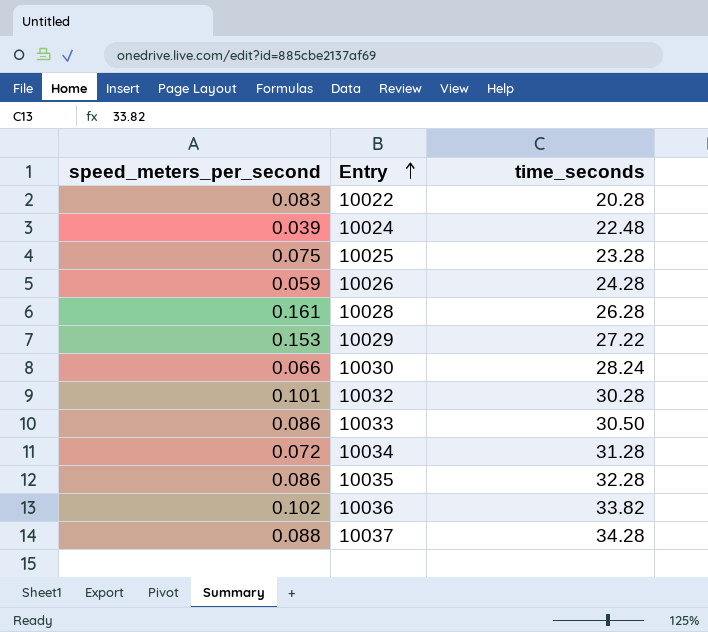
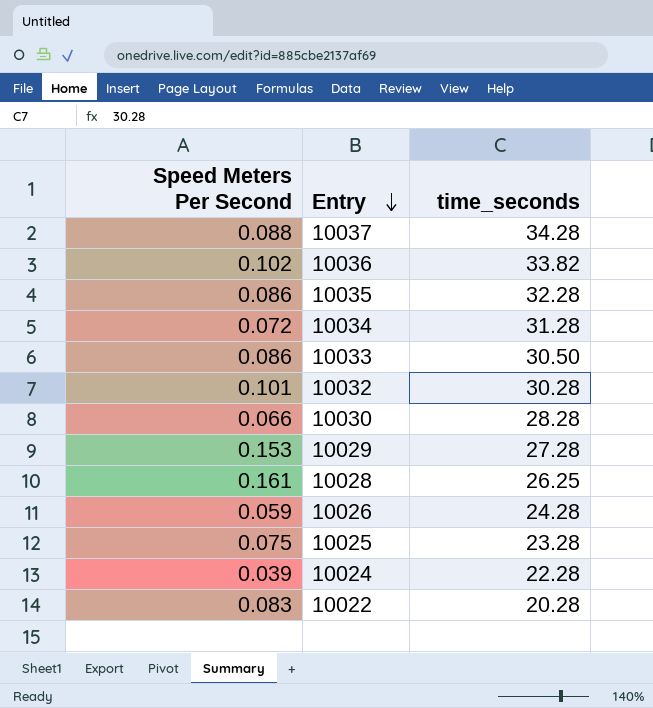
row order: Entry ascending -> Entry descending
column name: speed_meters_per_second -> Speed Meters Per Second
10030 | time_seconds: 28.24 -> 28.28
10029 | time_seconds: 27.22 -> 27.28
10028 | time_seconds: 26.28 -> 26.25
10024 | time_seconds: 22.48 -> 22.28

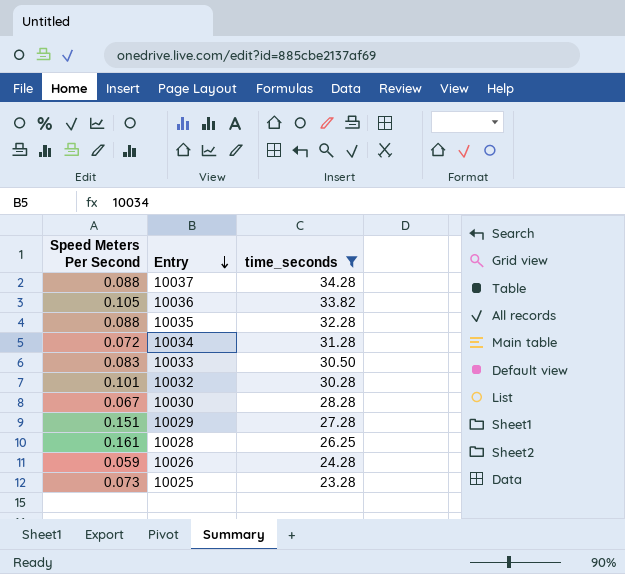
filter: none -> time_seconds >= 23.28
10036 | Speed Meters Per Second: 0.102 -> 0.105
10035 | Speed Meters Per Second: 0.086 -> 0.088
10033 | Speed Meters Per Second: 0.086 -> 0.083
10030 | Speed Meters Per Second: 0.066 -> 0.067
10029 | Speed Meters Per Second: 0.153 -> 0.151
10025 | Speed Meters Per Second: 0.075 -> 0.073

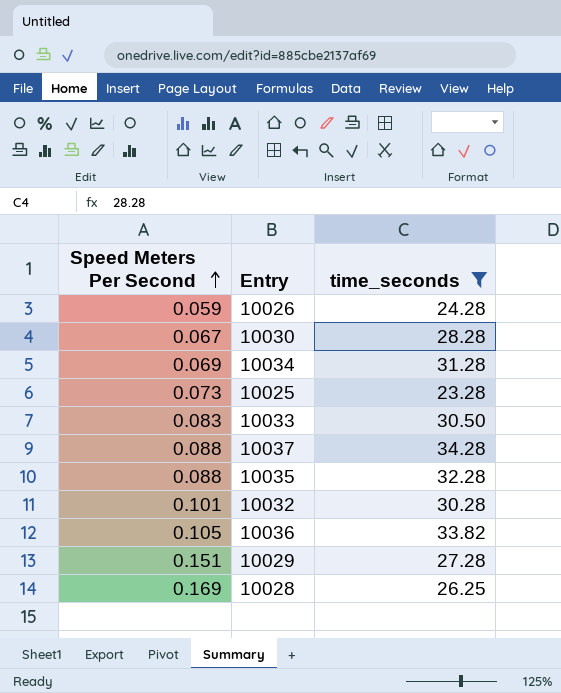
row order: Entry descending -> Speed Meters Per Second ascending
10034 | Speed Meters Per Second: 0.072 -> 0.069
10028 | Speed Meters Per Second: 0.161 -> 0.169

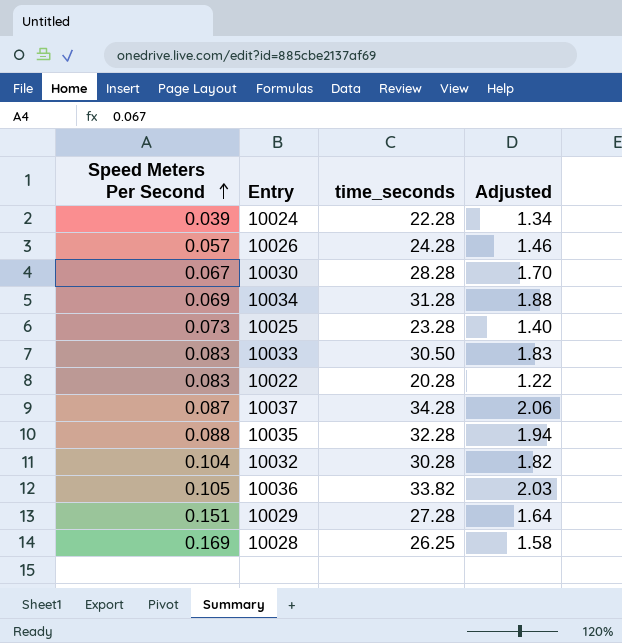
filter: time_seconds >= 23.28 -> none
column Adjusted | formula: none -> [time_seconds] * 0.06
10026 | Speed Meters Per Second: 0.059 -> 0.057
10037 | Speed Meters Per Second: 0.088 -> 0.087
10032 | Speed Meters Per Second: 0.101 -> 0.104

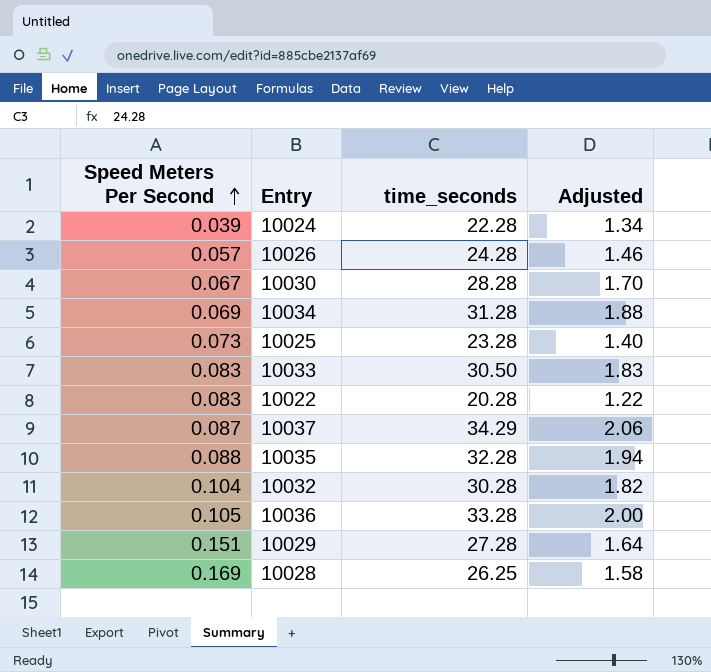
10037 | time_seconds: 34.28 -> 34.29
10036 | time_seconds: 33.82 -> 33.28
10036 | Adjusted: 2.03 -> 2.00

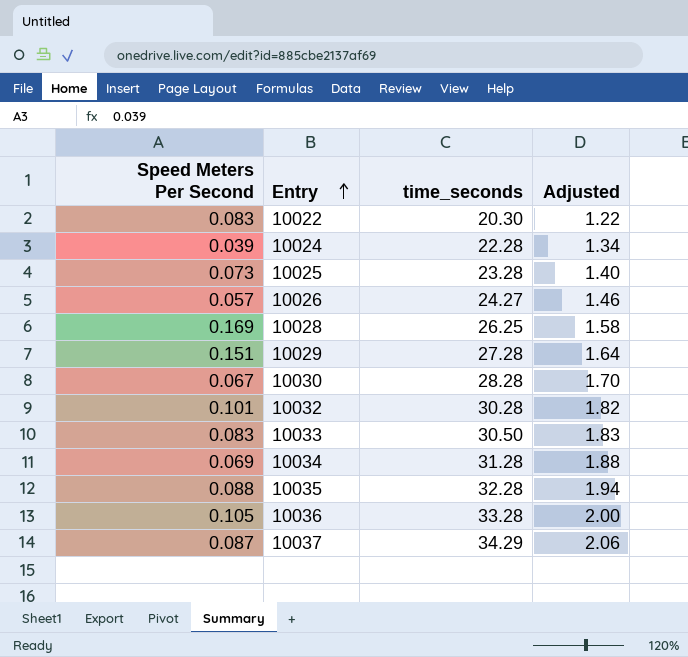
row order: Speed Meters Per Second ascending -> Entry ascending
10022 | time_seconds: 20.28 -> 20.30
10026 | time_seconds: 24.28 -> 24.27
10032 | Speed Meters Per Second: 0.104 -> 0.101

